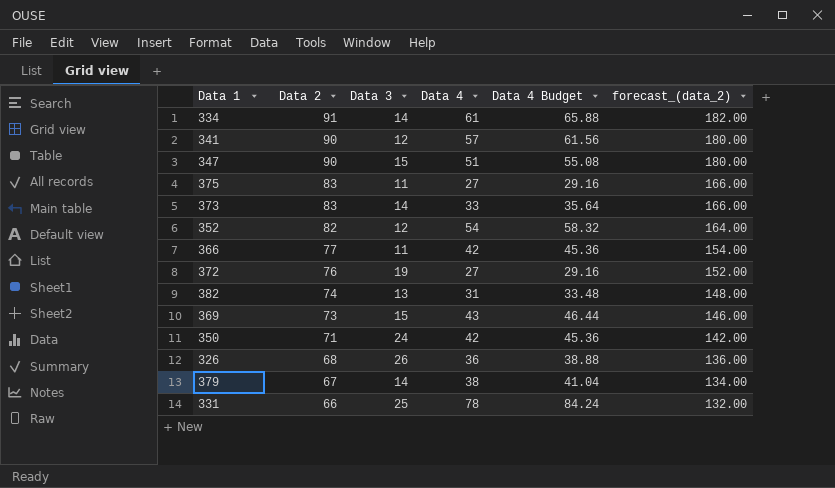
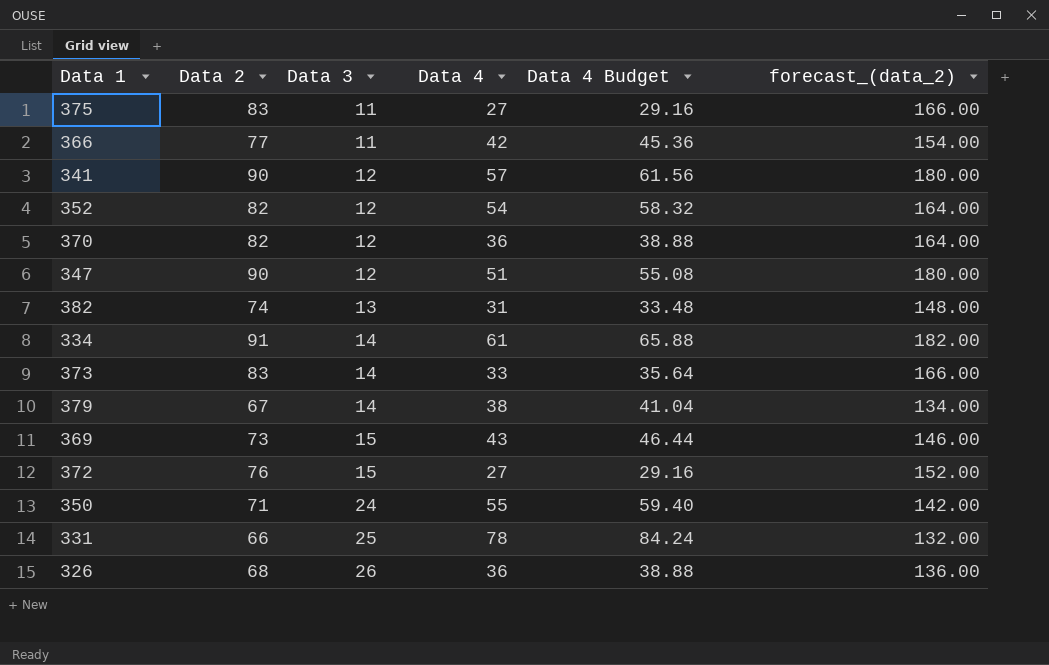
row order: Data 2 descending -> Data 3 ascending
row 370: none -> 82 | 12 | 36 | 38.88 | 164.00
347 | Data 3: 15 -> 12
372 | Data 3: 19 -> 15
350 | Data 4: 42 -> 55
350 | Data 4 Budget: 45.36 -> 59.40

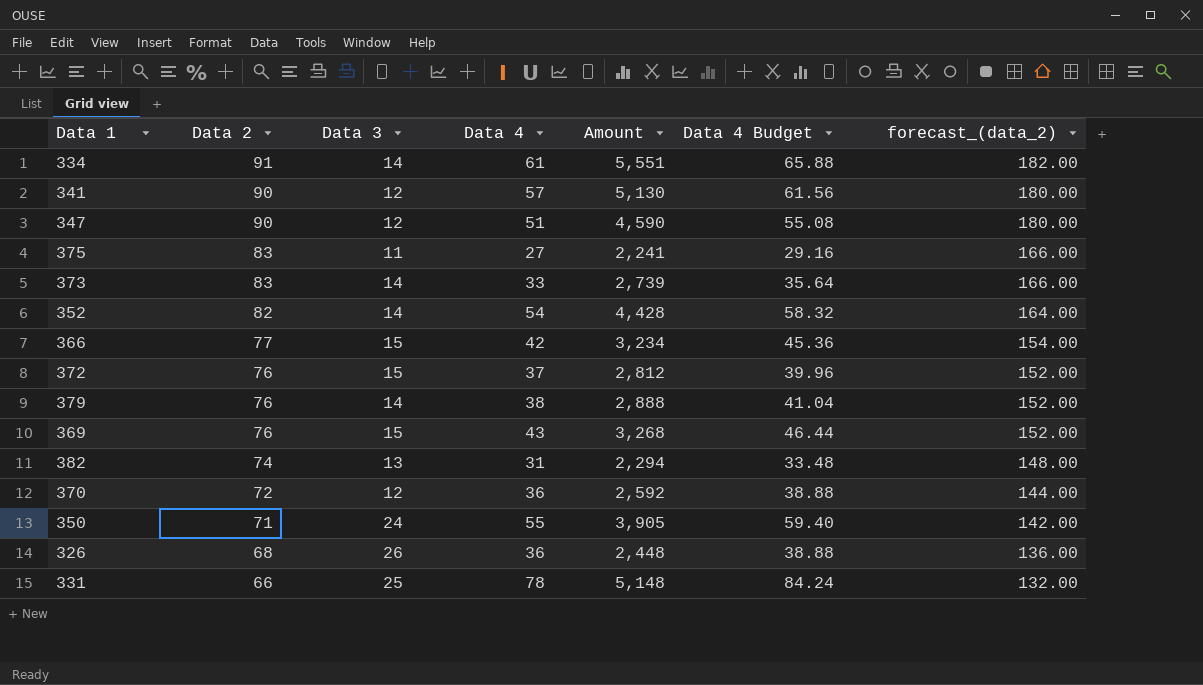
row order: Data 3 ascending -> Data 2 descending
column Amount | formula: none -> [Data 2] * [Data 4]
352 | Data 3: 12 -> 14
366 | Data 3: 11 -> 15
372 | Data 4: 27 -> 37
372 | Data 4 Budget: 29.16 -> 39.96
379 | Data 2: 67 -> 76
379 | forecast_(data_2): 134.00 -> 152.00
369 | Data 2: 73 -> 76
369 | forecast_(data_2): 146.00 -> 152.00
370 | Data 2: 82 -> 72
370 | forecast_(data_2): 164.00 -> 144.00

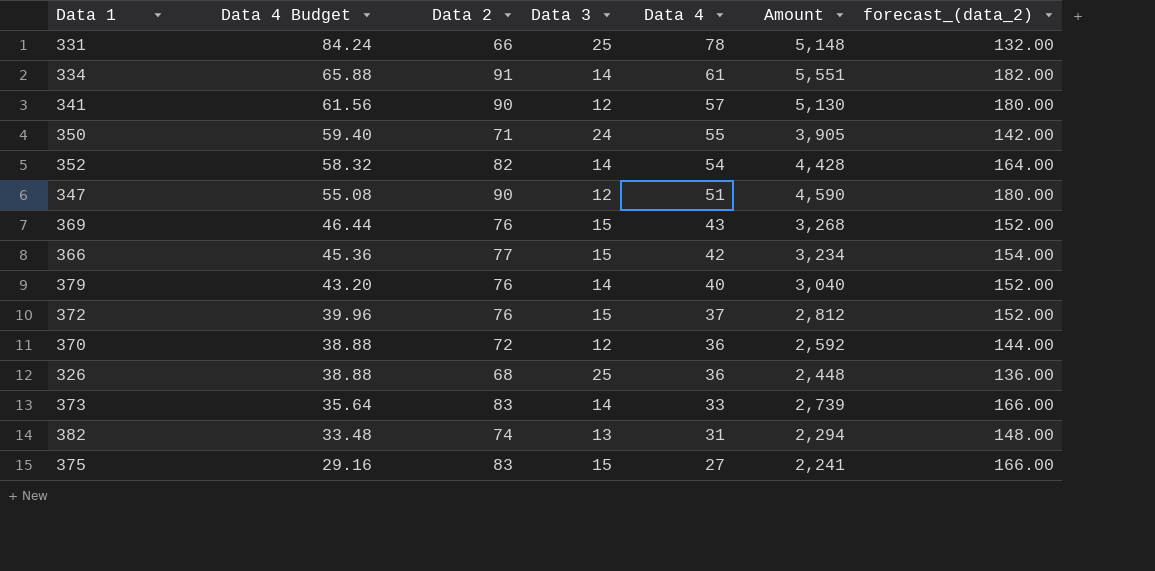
row order: Data 2 descending -> Data 4 Budget descending
column Data 4 Budget | position: 6 -> 2
379 | Data 4 Budget: 41.04 -> 43.20
379 | Data 4: 38 -> 40
379 | Amount: 2,888 -> 3,040
326 | Data 3: 26 -> 25
375 | Data 3: 11 -> 15

